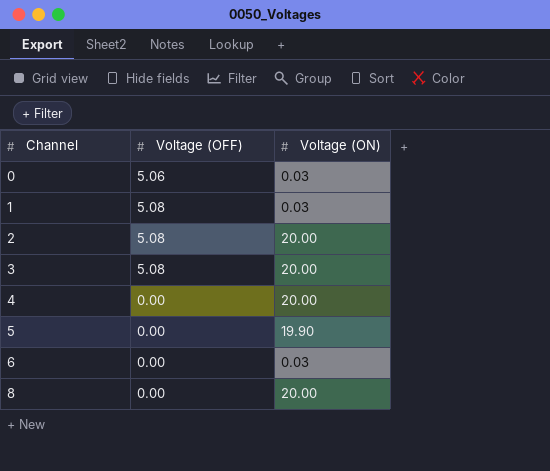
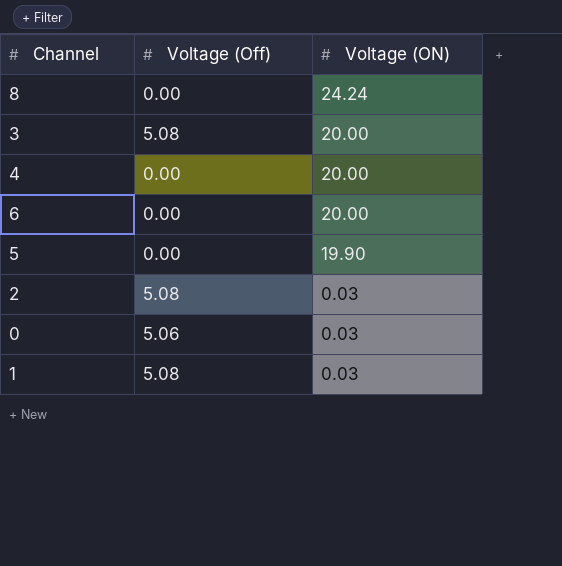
row order: Channel ascending -> Voltage (ON) descending
column name: Voltage (OFF) -> Voltage (Off)
8 | Voltage (ON): 20.00 -> 24.24
6 | Voltage (ON): 0.03 -> 20.00
2 | Voltage (ON): 20.00 -> 0.03

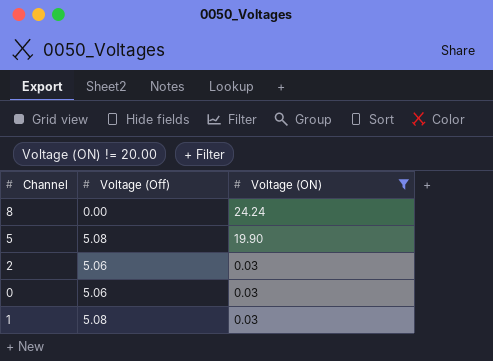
filter: none -> Voltage (ON) != 20.00
5 | Voltage (Off): 0.00 -> 5.08
2 | Voltage (Off): 5.08 -> 5.06

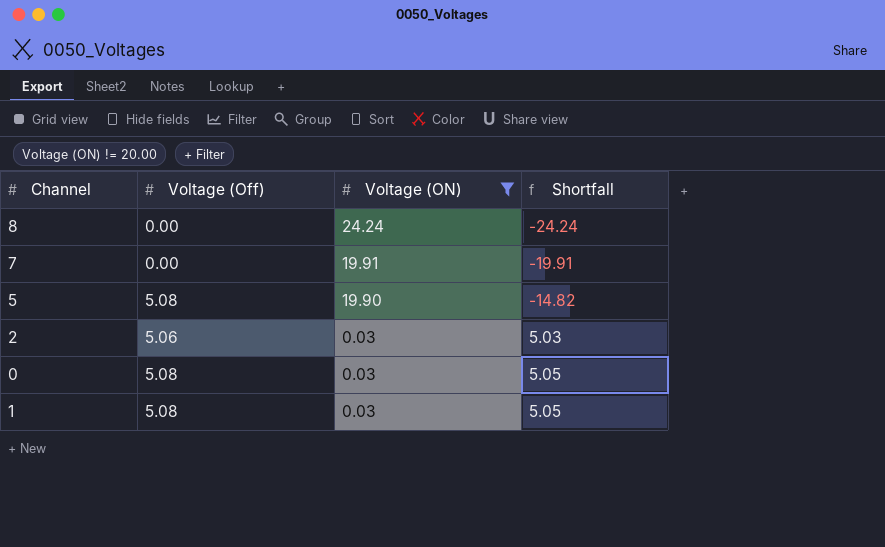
column Shortfall | formula: none -> [Voltage (Off)] - [Voltage (ON)]
row 7: none -> 0.00 | 19.91 | -19.91
0 | Voltage (Off): 5.06 -> 5.08

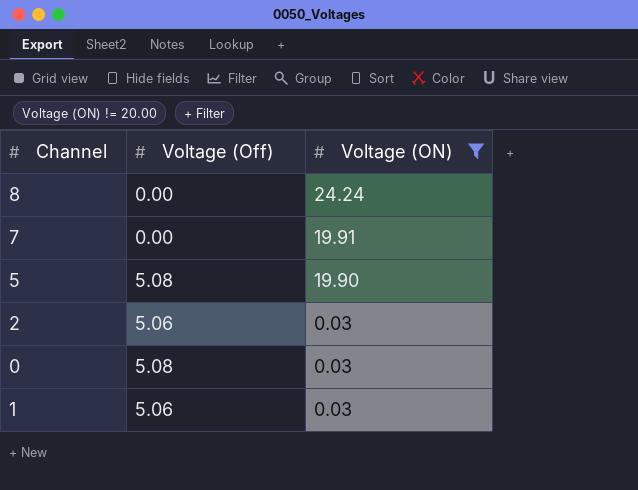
column Shortfall | formula: [Voltage (Off)] - [Voltage (ON)] -> none
1 | Voltage (Off): 5.08 -> 5.06

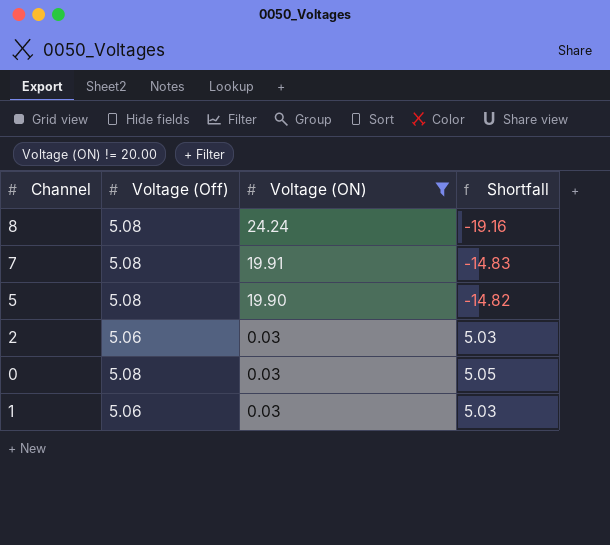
column Shortfall | formula: none -> [Voltage (Off)] - [Voltage (ON)]
8 | Voltage (Off): 0.00 -> 5.08
7 | Voltage (Off): 0.00 -> 5.08

